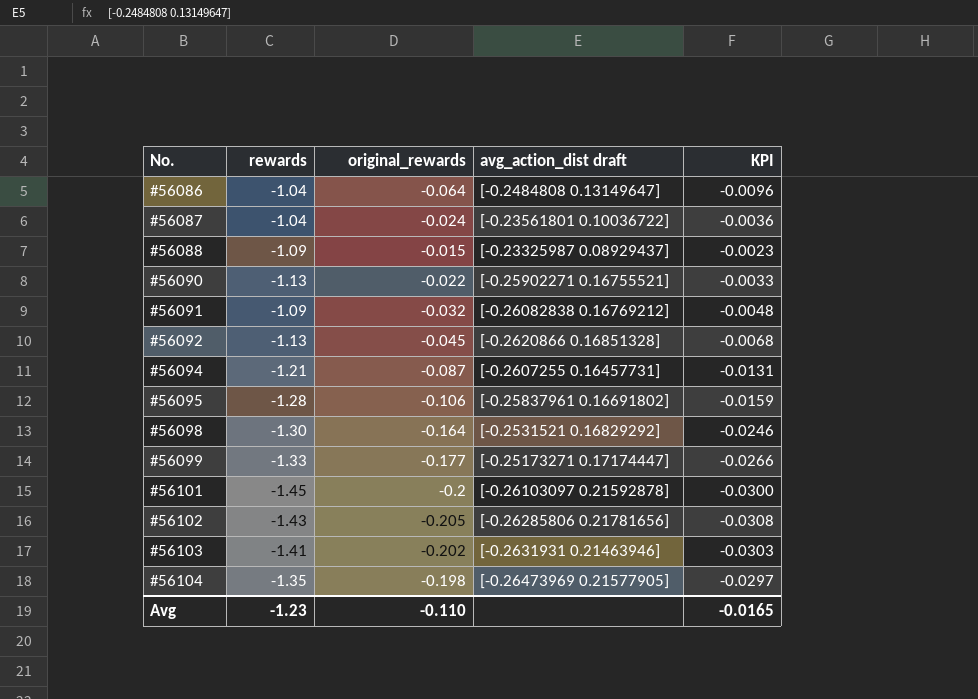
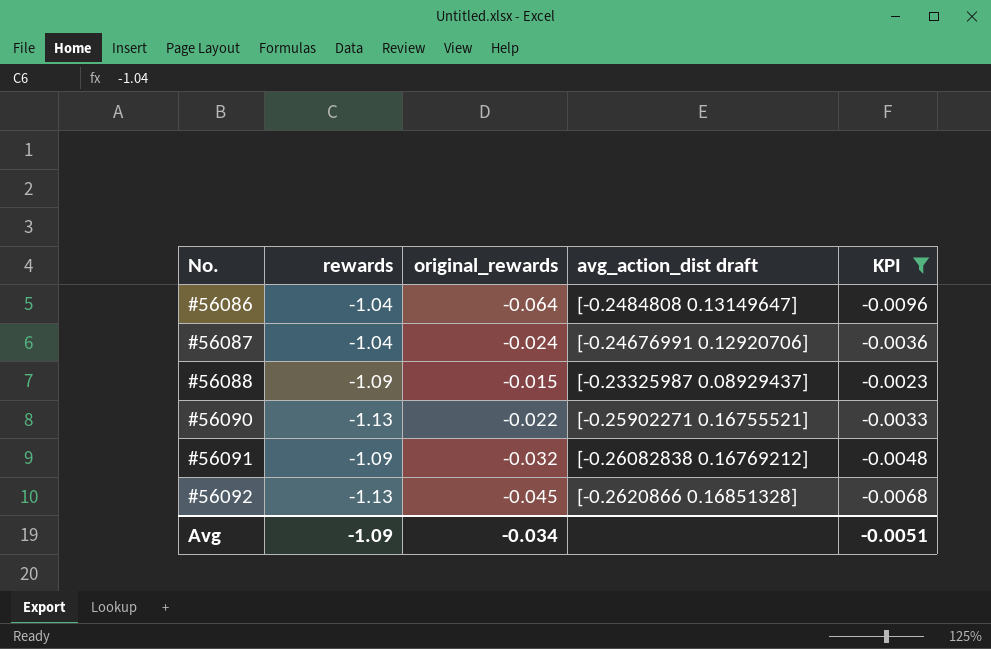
filter: none -> KPI >= -0.0096
#56087 | avg_action_dist draft: [-0.23561801 0.10036722] -> [-0.24676991 0.12920706]
Avg | rewards: -1.23 -> -1.09
Avg | original_rewards: -0.110 -> -0.034
Avg | KPI: -0.0165 -> -0.0051

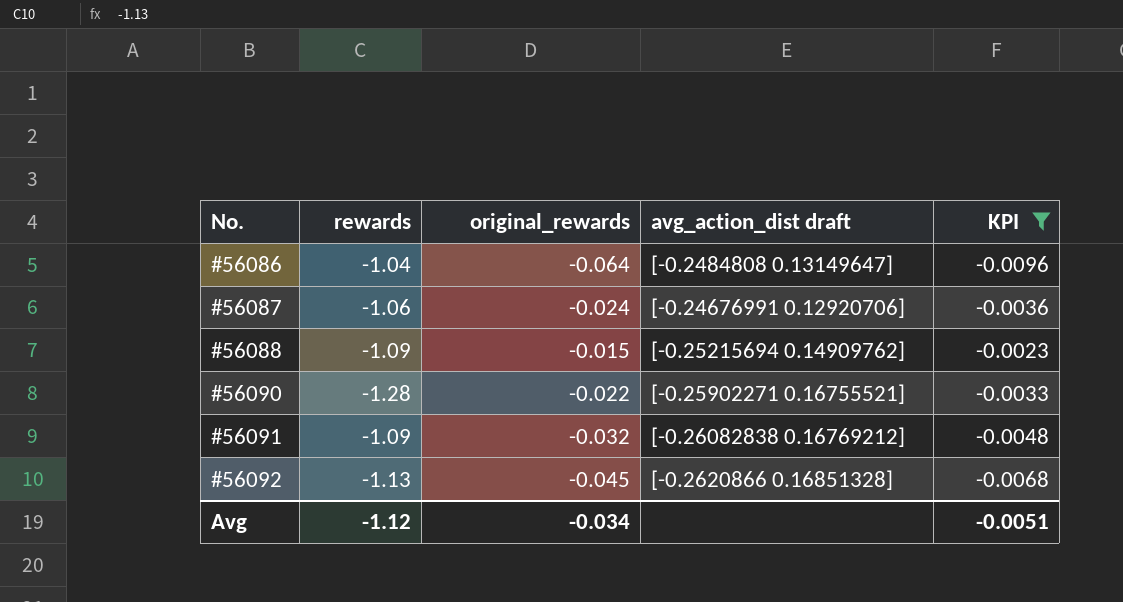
#56087 | rewards: -1.04 -> -1.06
#56088 | avg_action_dist draft: [-0.23325987 0.08929437] -> [-0.25215694 0.14909762]
#56090 | rewards: -1.13 -> -1.28
Avg | rewards: -1.09 -> -1.12

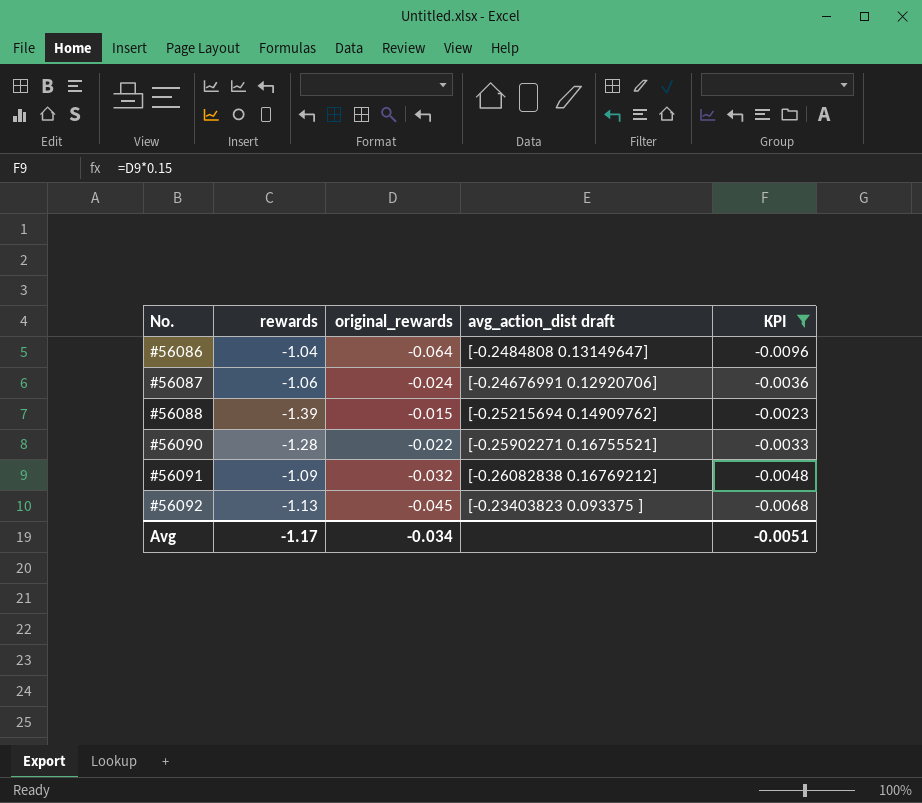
#56088 | rewards: -1.09 -> -1.39
#56092 | avg_action_dist draft: [-0.2620866 0.16851328] -> [-0.23403823 0.093375 ]
Avg | rewards: -1.12 -> -1.17

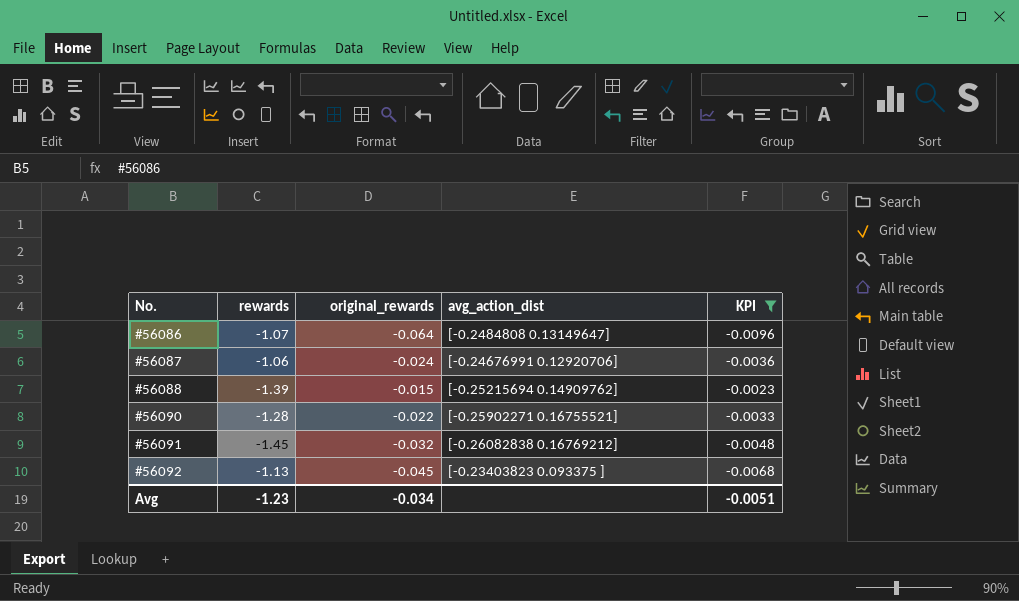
column name: avg_action_dist draft -> avg_action_dist
#56086 | rewards: -1.04 -> -1.07
#56091 | rewards: -1.09 -> -1.45
Avg | rewards: -1.17 -> -1.23

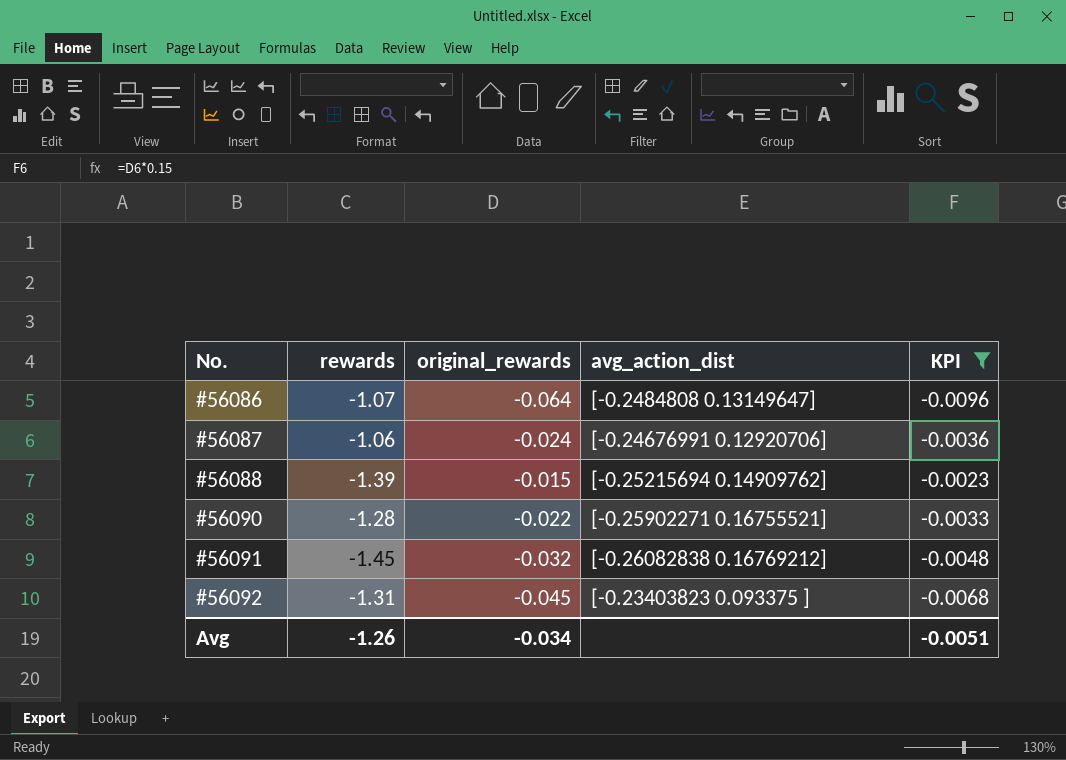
#56092 | rewards: -1.13 -> -1.31
Avg | rewards: -1.23 -> -1.26

